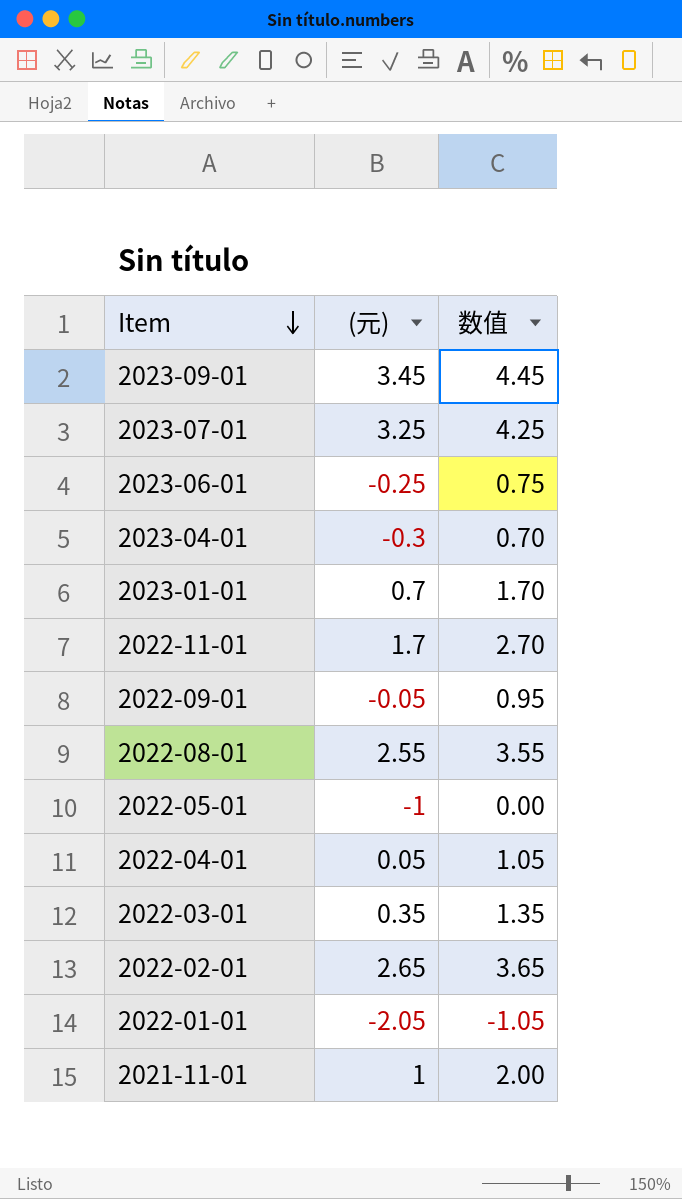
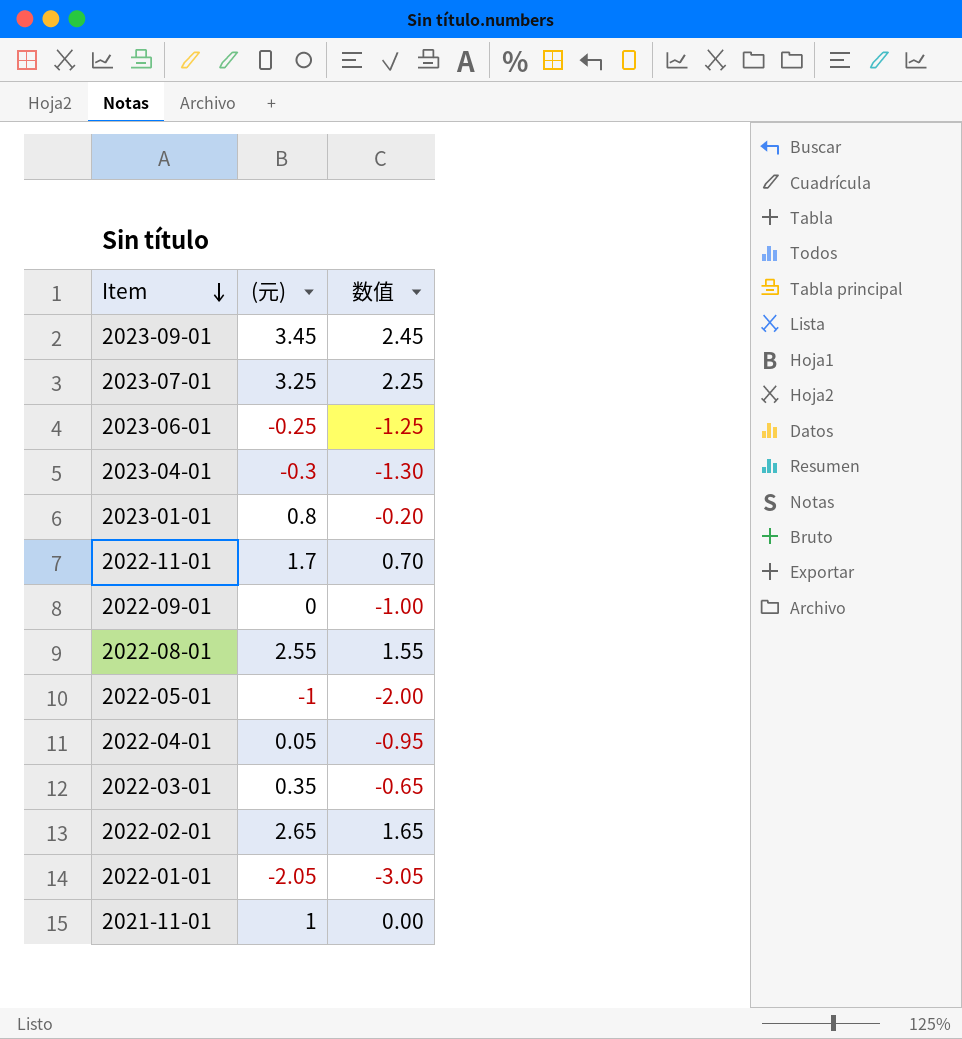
column 数值 | formula: [(元)] + 1 -> [(元)] - 1
2023-01-01 | (元): 0.7 -> 0.8
2022-09-01 | (元): -0.05 -> 0

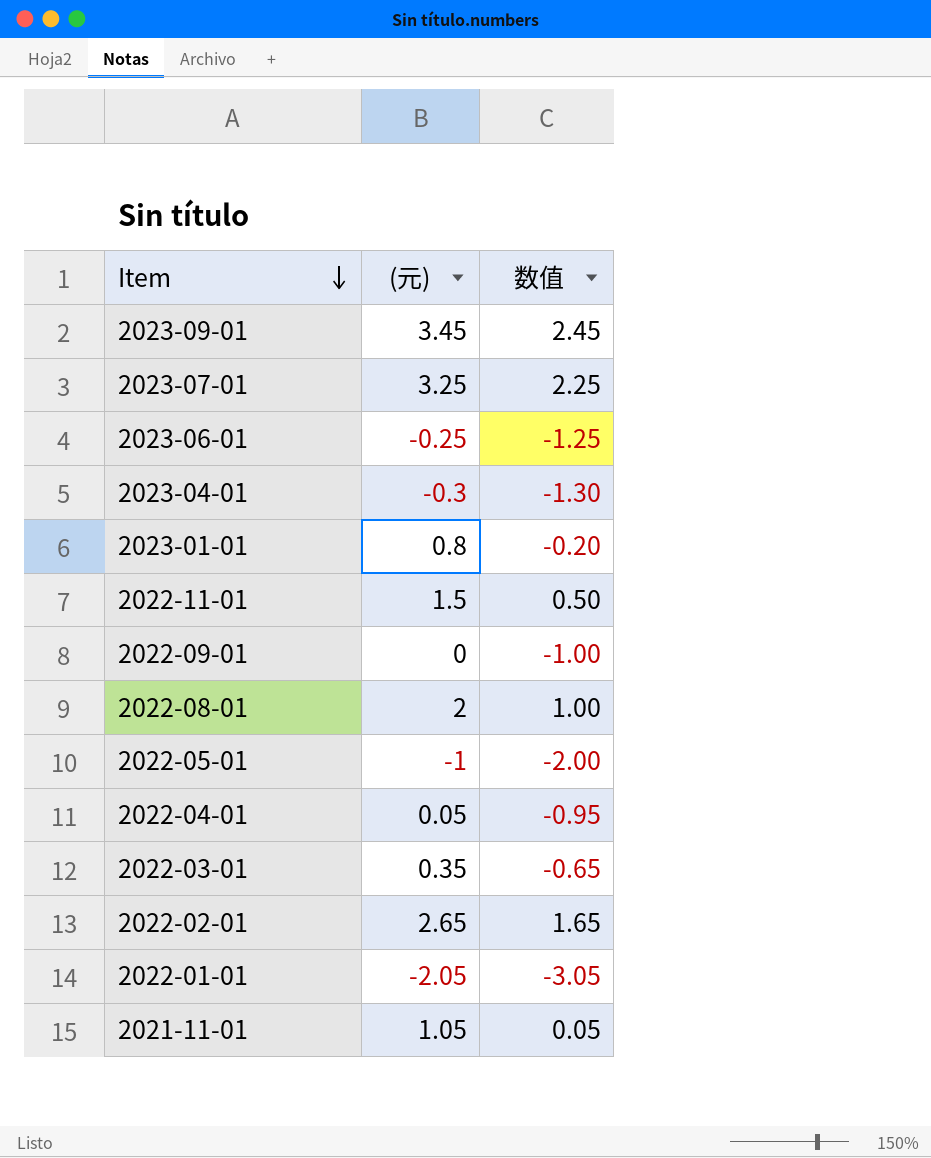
2022-11-01 | (元): 1.7 -> 1.5
2022-11-01 | 数值: 0.70 -> 0.50
2022-08-01 | (元): 2.55 -> 2
2022-08-01 | 数值: 1.55 -> 1.00
2021-11-01 | (元): 1 -> 1.05
2021-11-01 | 数值: 0.00 -> 0.05

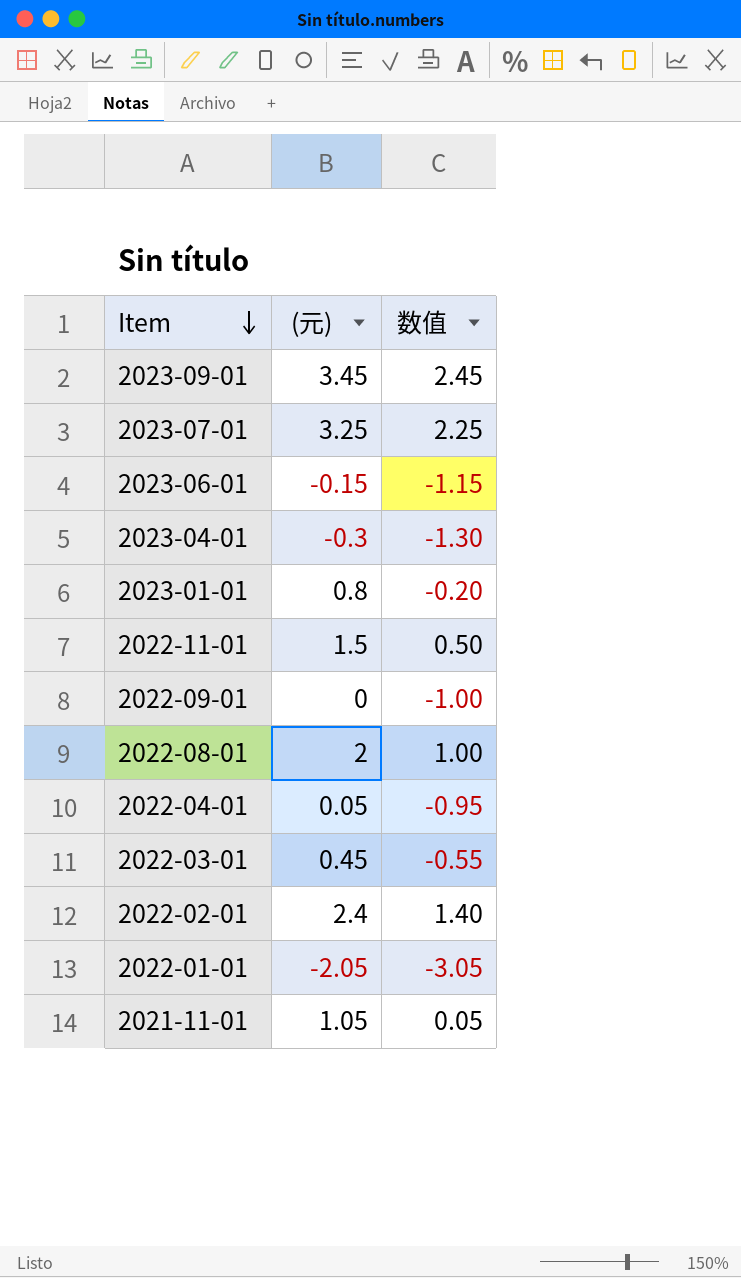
row 2022-05-01: -1 | -2.00 -> none
2023-06-01 | (元): -0.25 -> -0.15
2023-06-01 | 数值: -1.25 -> -1.15
2022-03-01 | (元): 0.35 -> 0.45
2022-03-01 | 数值: -0.65 -> -0.55
2022-02-01 | (元): 2.65 -> 2.4
2022-02-01 | 数值: 1.65 -> 1.40

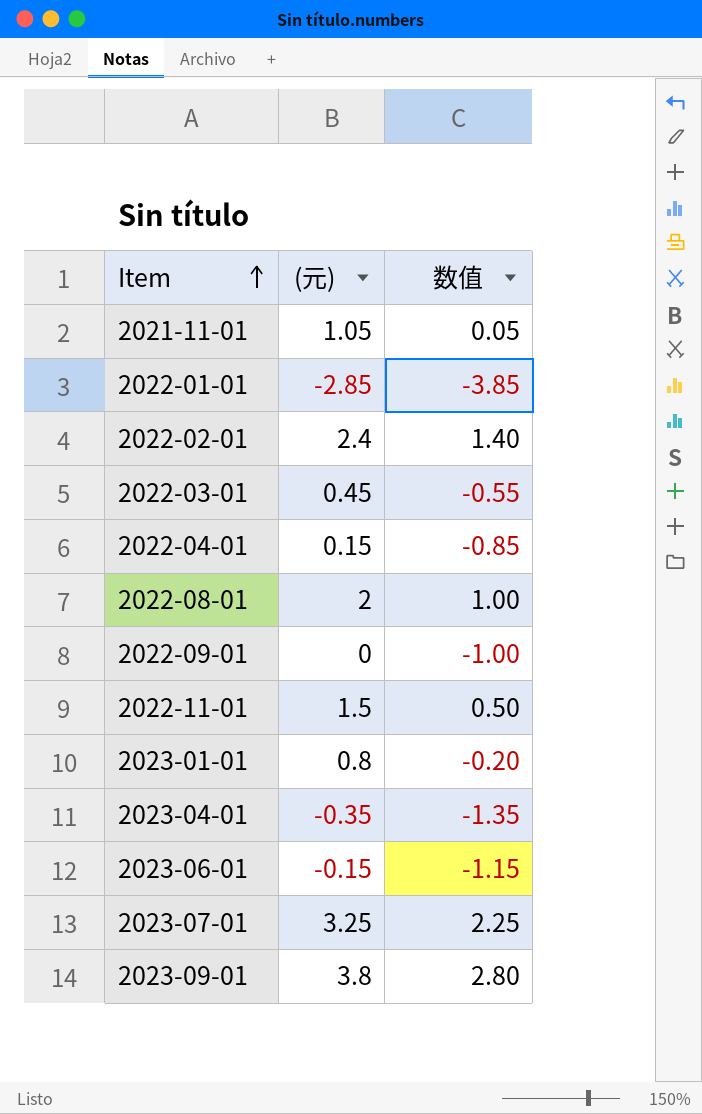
row order: Item descending -> Item ascending
2022-01-01 | (元): -2.05 -> -2.85
2022-01-01 | 数值: -3.05 -> -3.85
2022-04-01 | (元): 0.05 -> 0.15
2022-04-01 | 数值: -0.95 -> -0.85
2023-04-01 | (元): -0.3 -> -0.35
2023-04-01 | 数值: -1.30 -> -1.35
2023-09-01 | (元): 3.45 -> 3.8
2023-09-01 | 数值: 2.45 -> 2.80

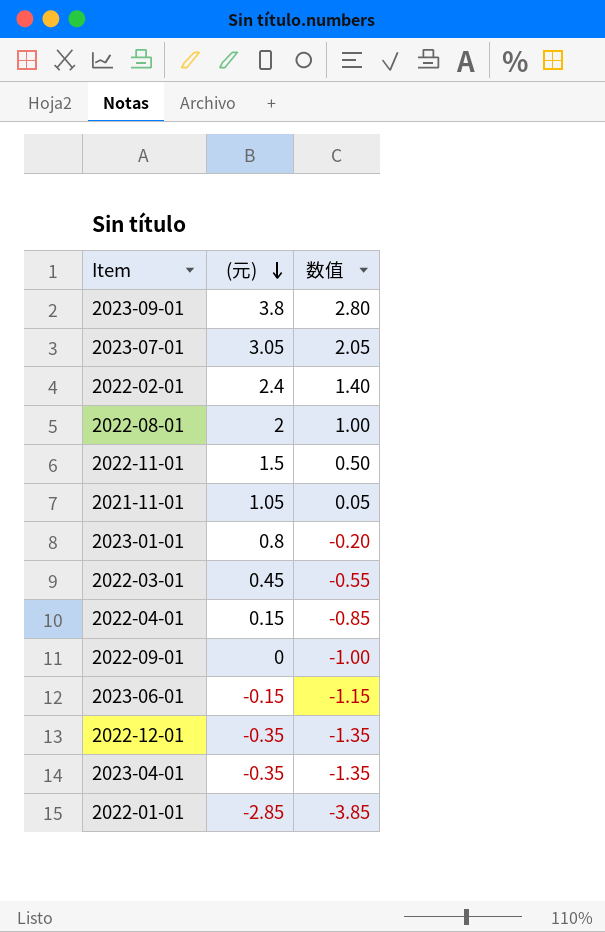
row order: Item ascending -> (元) descending
2023-07-01 | (元): 3.25 -> 3.05
2023-07-01 | 数值: 2.25 -> 2.05
row 2022-12-01: none -> -0.35 | -1.35

